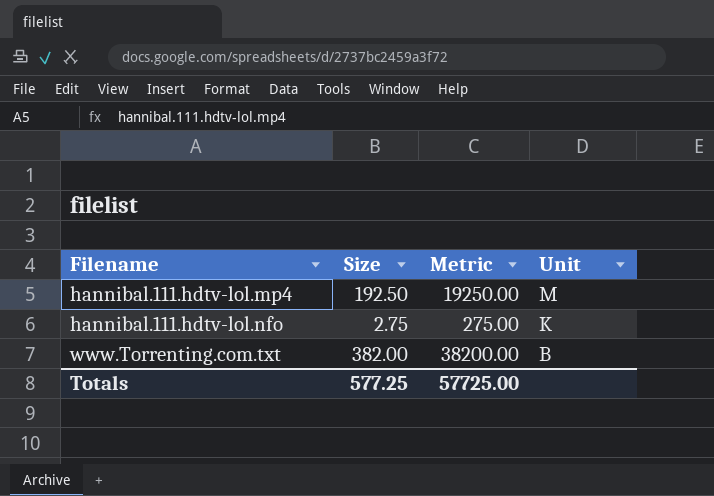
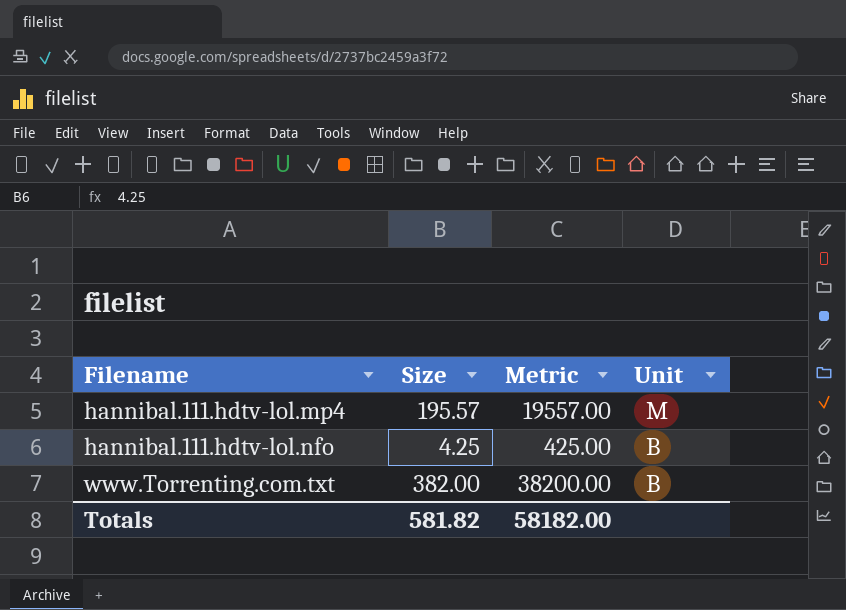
hannibal.111.hdtv-lol.mp4 | Size: 192.50 -> 195.57
hannibal.111.hdtv-lol.mp4 | Metric: 19250.00 -> 19557.00
hannibal.111.hdtv-lol.nfo | Size: 2.75 -> 4.25
hannibal.111.hdtv-lol.nfo | Metric: 275.00 -> 425.00
hannibal.111.hdtv-lol.nfo | Unit: K -> B
Totals | Size: 577.25 -> 581.82
Totals | Metric: 57725.00 -> 58182.00

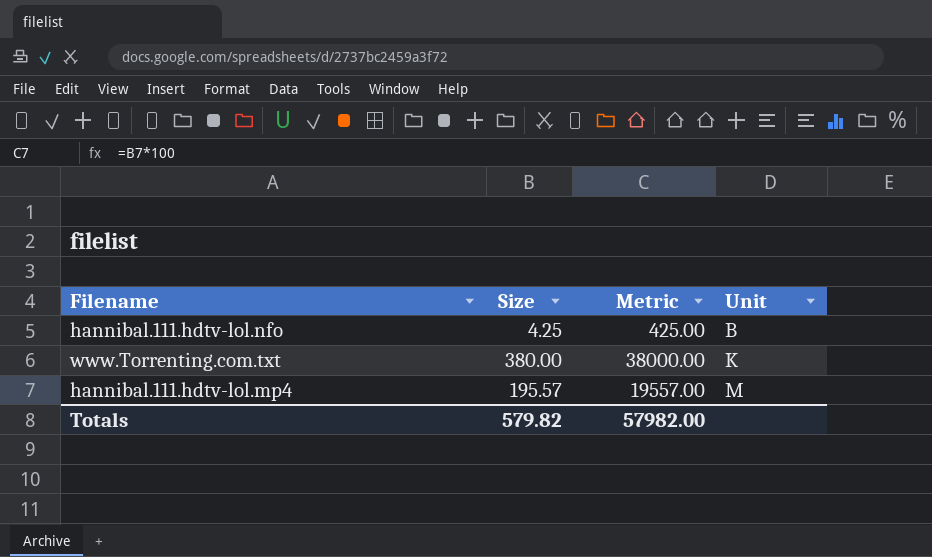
row order: Filename ascending -> Unit ascending
www.Torrenting.com.txt | Size: 382.00 -> 380.00
www.Torrenting.com.txt | Metric: 38200.00 -> 38000.00
www.Torrenting.com.txt | Unit: B -> K
Totals | Size: 581.82 -> 579.82
Totals | Metric: 58182.00 -> 57982.00

